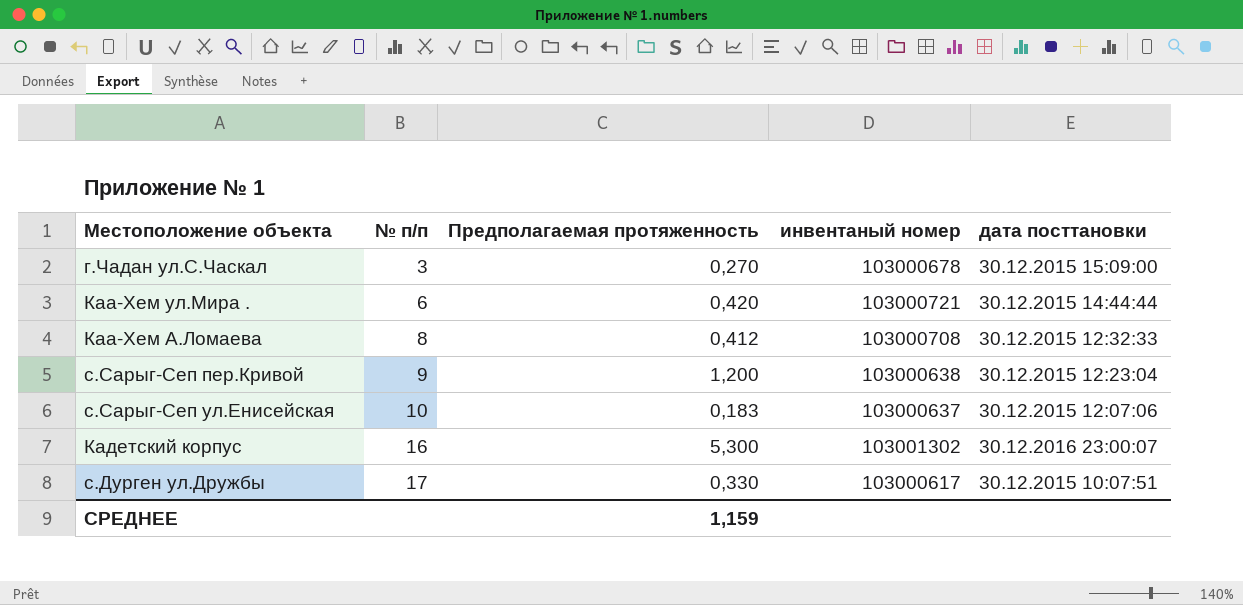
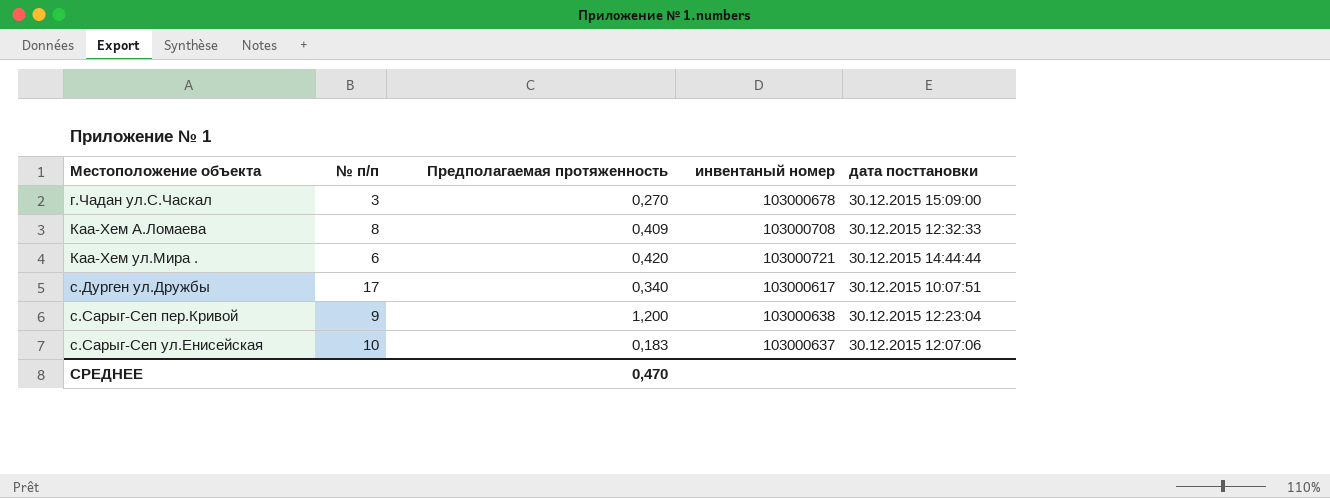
row order: № п/п ascending -> Местоположение объекта ascending
row Кадетский корпус: 16 | 5,300 | 103001302 | 30.12.2016 23:00:07 -> none
Каа-Хем А.Ломаева | Предполагаемая протяженность: 0,412 -> 0,409
с.Дурген ул.Дружбы | Предполагаемая протяженность: 0,330 -> 0,340
СРЕДНЕЕ | Предполагаемая протяженность: 1,159 -> 0,470

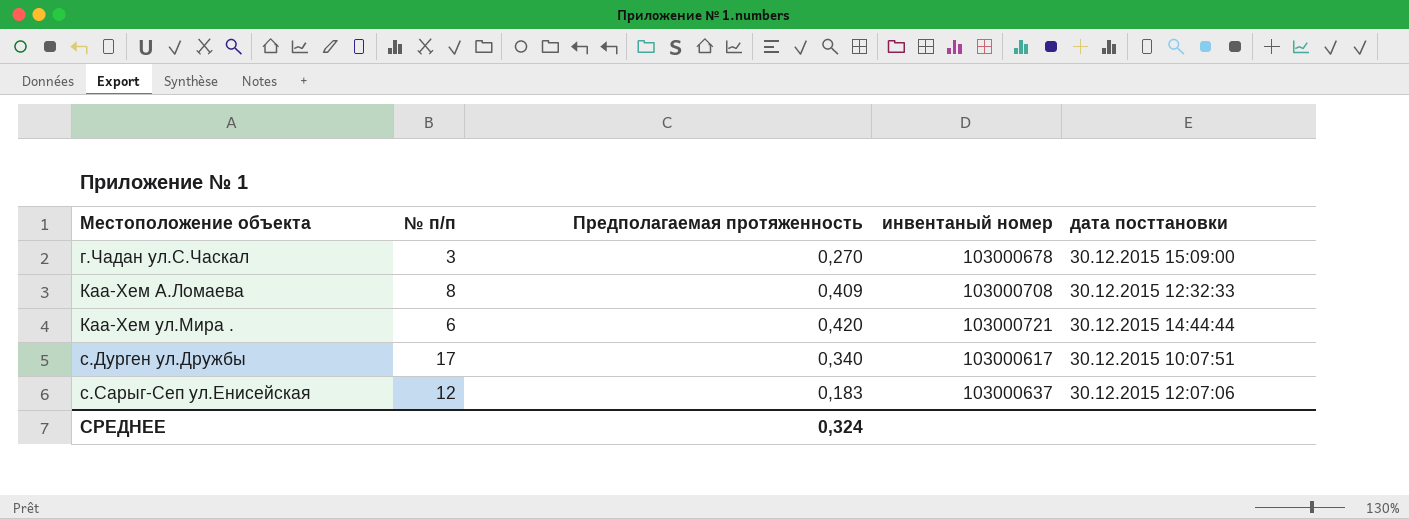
row с.Сарыг-Сеп пер.Кривой: 9 | 1,200 | 103000638 | 30.12.2015 12:23:04 -> none
с.Сарыг-Сеп ул.Енисейская | № п/п: 10 -> 12
СРЕДНЕЕ | Предполагаемая протяженность: 0,470 -> 0,324

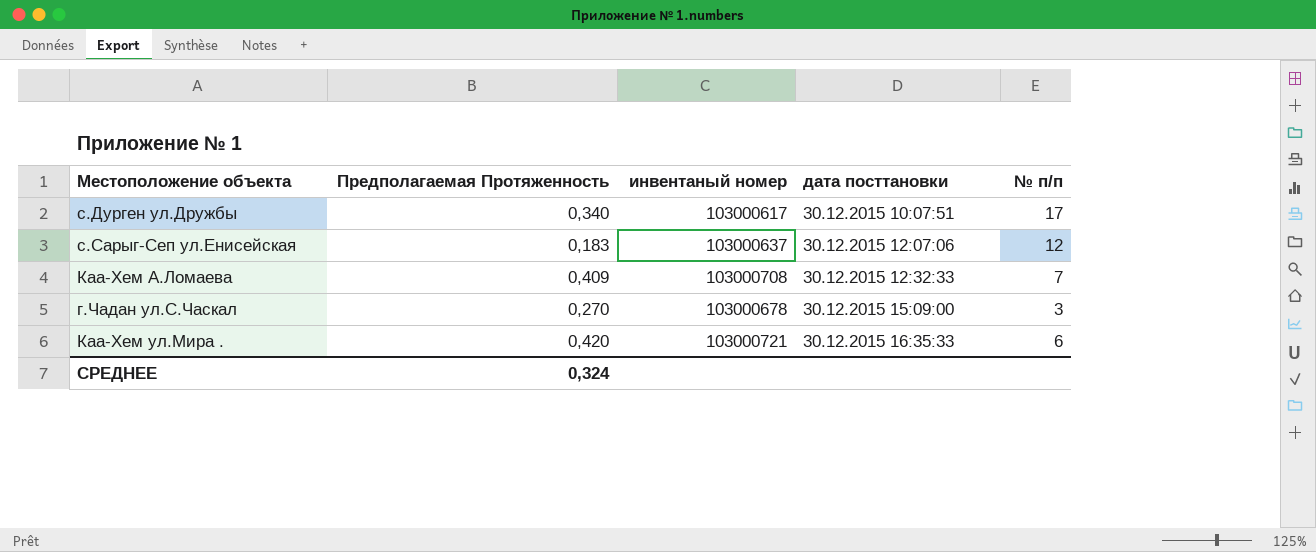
row order: Местоположение объекта ascending -> дата посттановки ascending
column name: Предполагаемая протяженность -> Предполагаемая Протяженность
column № п/п | position: 2 -> 5
Каа-Хем А.Ломаева | № п/п: 8 -> 7
Каа-Хем ул.Мира . | дата посттановки: 30.12.2015 14:44:44 -> 30.12.2015 16:35:33

